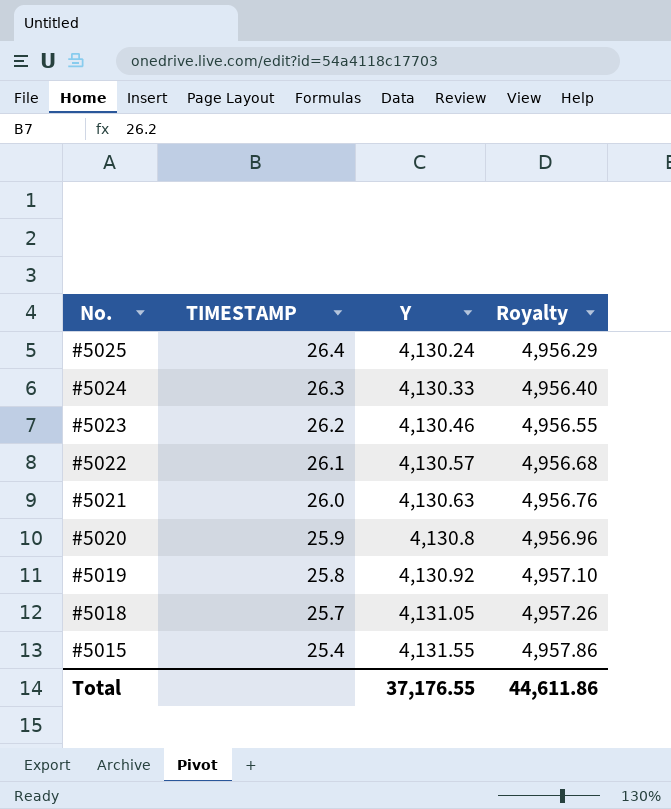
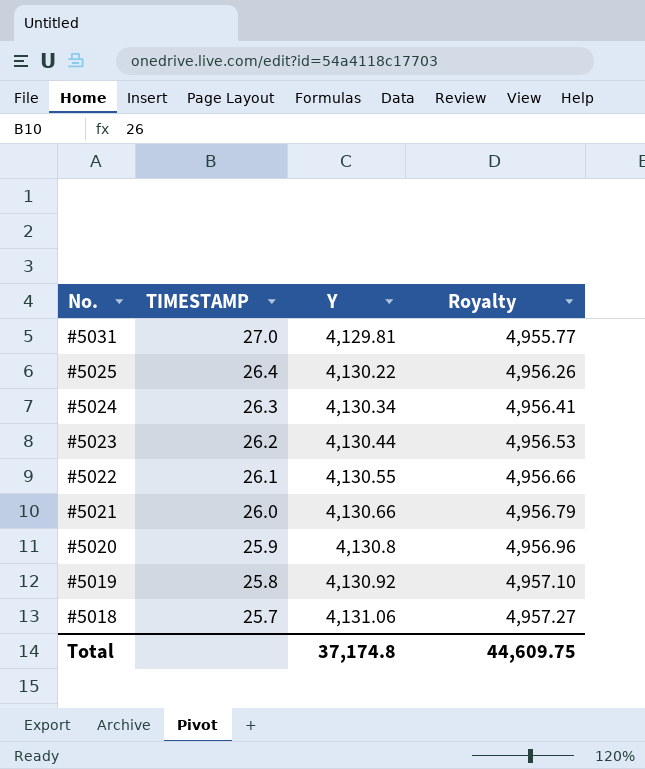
row #5015: 25.4 | 4,131.55 | 4,957.86 -> none
row #5031: none -> 27.0 | 4,129.81 | 4,955.77
#5025 | Y: 4,130.24 -> 4,130.22
#5025 | Royalty: 4,956.29 -> 4,956.26
#5024 | Y: 4,130.33 -> 4,130.34
#5024 | Royalty: 4,956.40 -> 4,956.41
#5023 | Y: 4,130.46 -> 4,130.44
#5023 | Royalty: 4,956.55 -> 4,956.53
#5022 | Y: 4,130.57 -> 4,130.55
#5022 | Royalty: 4,956.68 -> 4,956.66
#5021 | Y: 4,130.63 -> 4,130.66
#5021 | Royalty: 4,956.76 -> 4,956.79
#5018 | Y: 4,131.05 -> 4,131.06
#5018 | Royalty: 4,957.26 -> 4,957.27
Total | Y: 37,176.55 -> 37,174.8
Total | Royalty: 44,611.86 -> 44,609.75

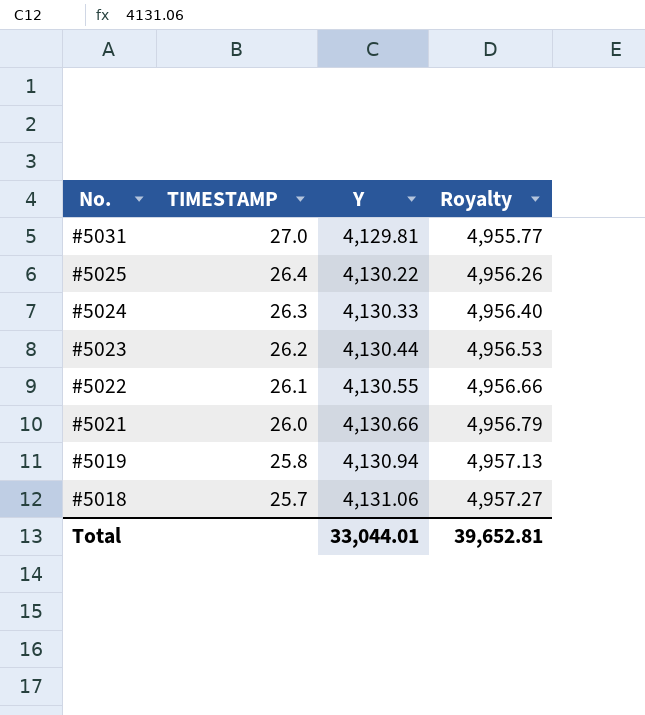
row #5020: 25.9 | 4,130.8 | 4,956.96 -> none
#5024 | Y: 4,130.34 -> 4,130.33
#5024 | Royalty: 4,956.41 -> 4,956.40
#5019 | Y: 4,130.92 -> 4,130.94
#5019 | Royalty: 4,957.10 -> 4,957.13
Total | Y: 37,174.8 -> 33,044.01
Total | Royalty: 44,609.75 -> 39,652.81

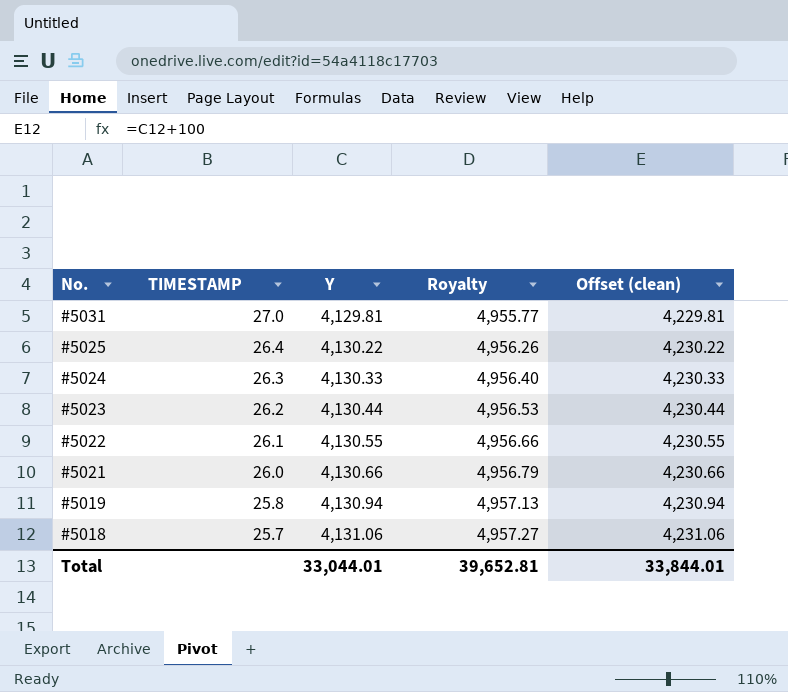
column Offset (clean) | formula: none -> [Y] + 100

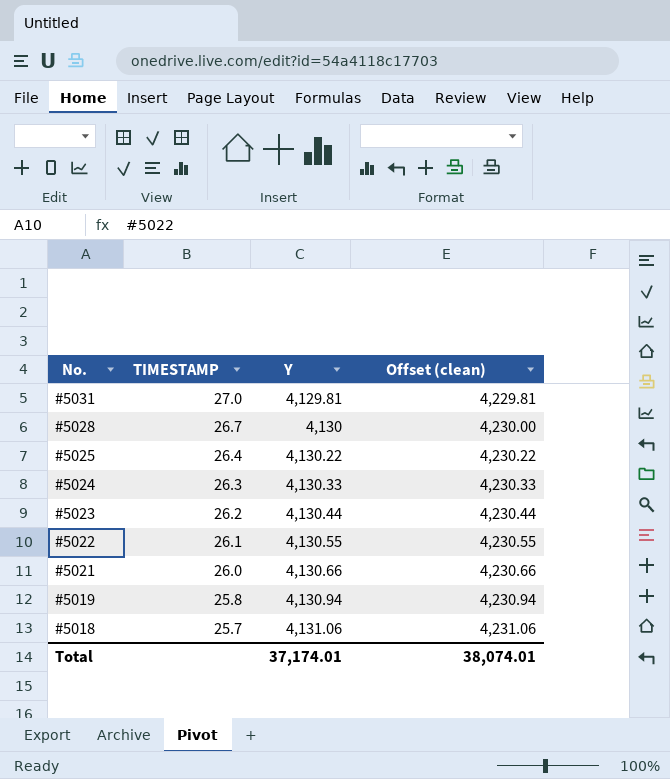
column Royalty | formula: [Y] * 1.2 -> none
row #5028: none -> 26.7 | 4,130 | 4,230.00
Total | Y: 33,044.01 -> 37,174.01
Total | Offset (clean): 33,844.01 -> 38,074.01

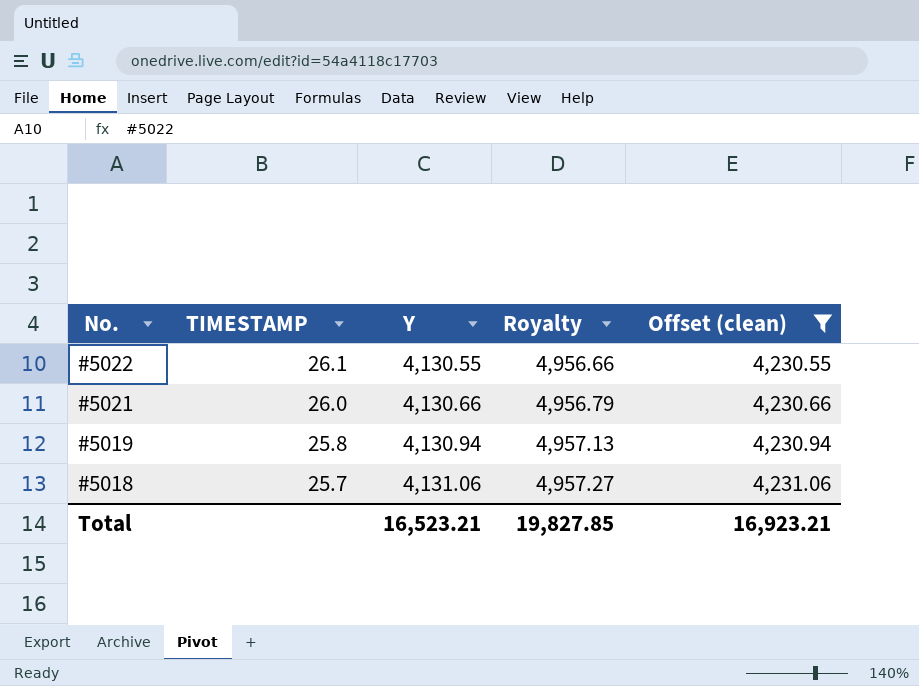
filter: none -> Offset (clean) >= 4,230.55
column Royalty | formula: none -> [Y] * 1.2
Total | Y: 37,174.01 -> 16,523.21
Total | Offset (clean): 38,074.01 -> 16,923.21

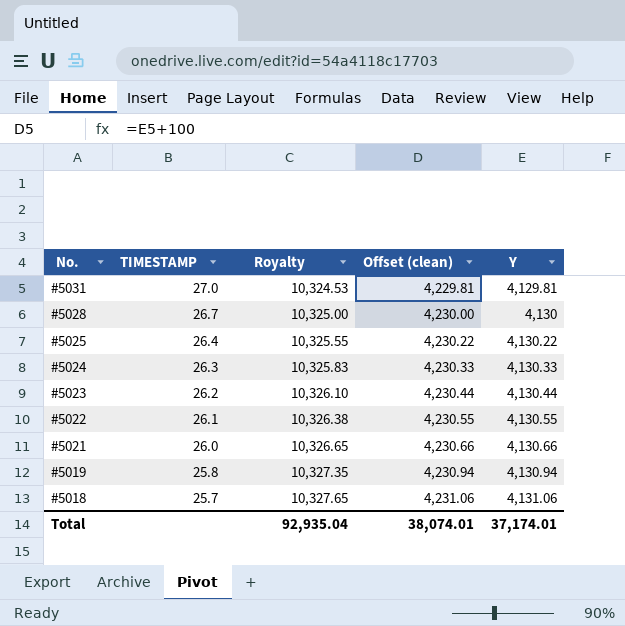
filter: Offset (clean) >= 4,230.55 -> none
column Royalty | formula: [Y] * 1.2 -> [Y] * 2.5
column Y | position: 3 -> 5
Total | Royalty: 19,827.85 -> 92,935.04
Total | Offset (clean): 16,923.21 -> 38,074.01
Total | Y: 16,523.21 -> 37,174.01

